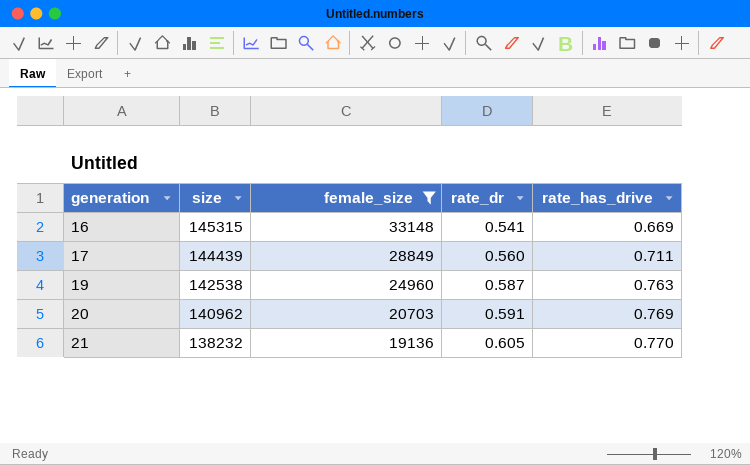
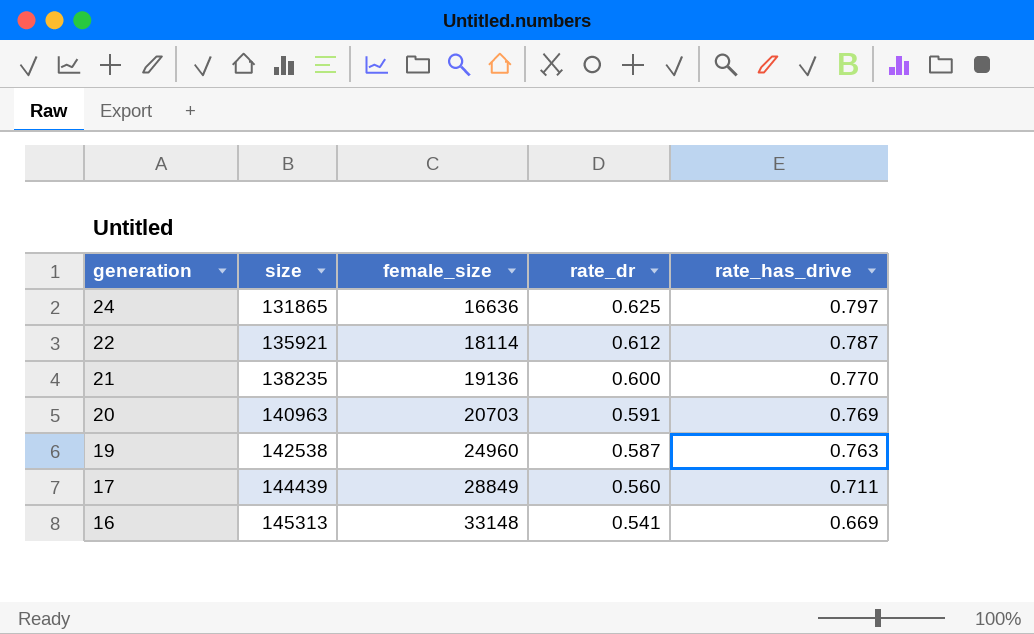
filter: female_size >= 19136 -> none
row order: generation ascending -> generation descending
21 | size: 138232 -> 138235
21 | rate_dr: 0.605 -> 0.600
20 | size: 140962 -> 140963
16 | size: 145315 -> 145313

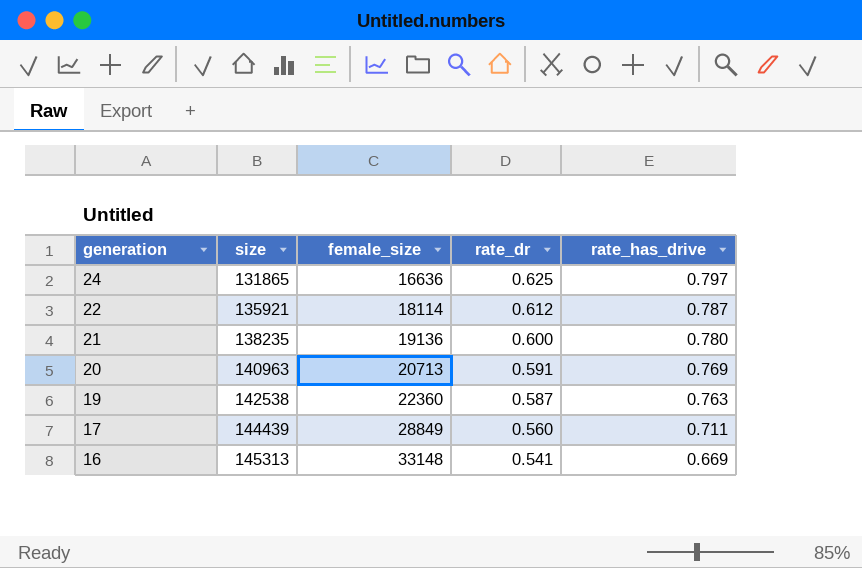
21 | rate_has_drive: 0.770 -> 0.780
20 | female_size: 20703 -> 20713
19 | female_size: 24960 -> 22360

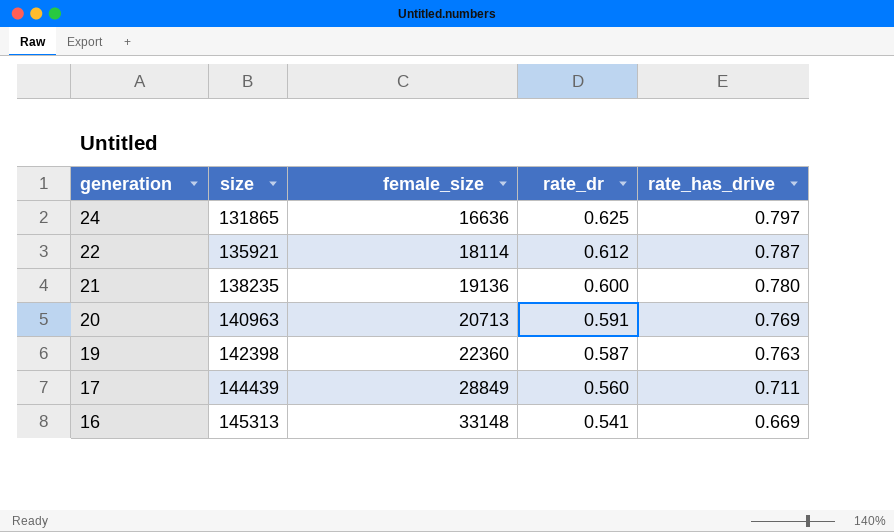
19 | size: 142538 -> 142398

